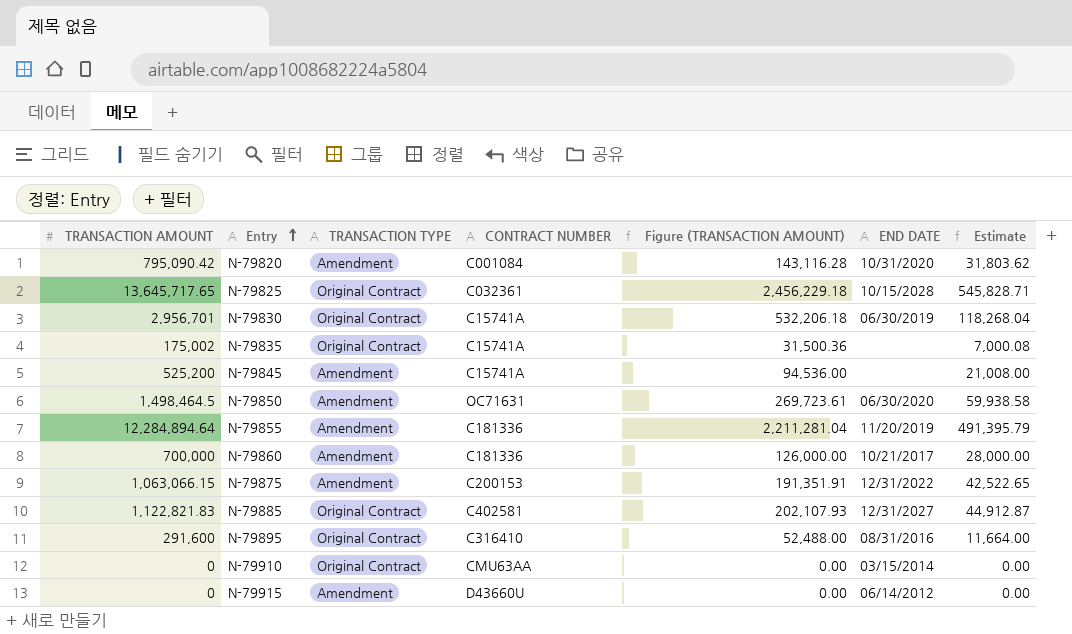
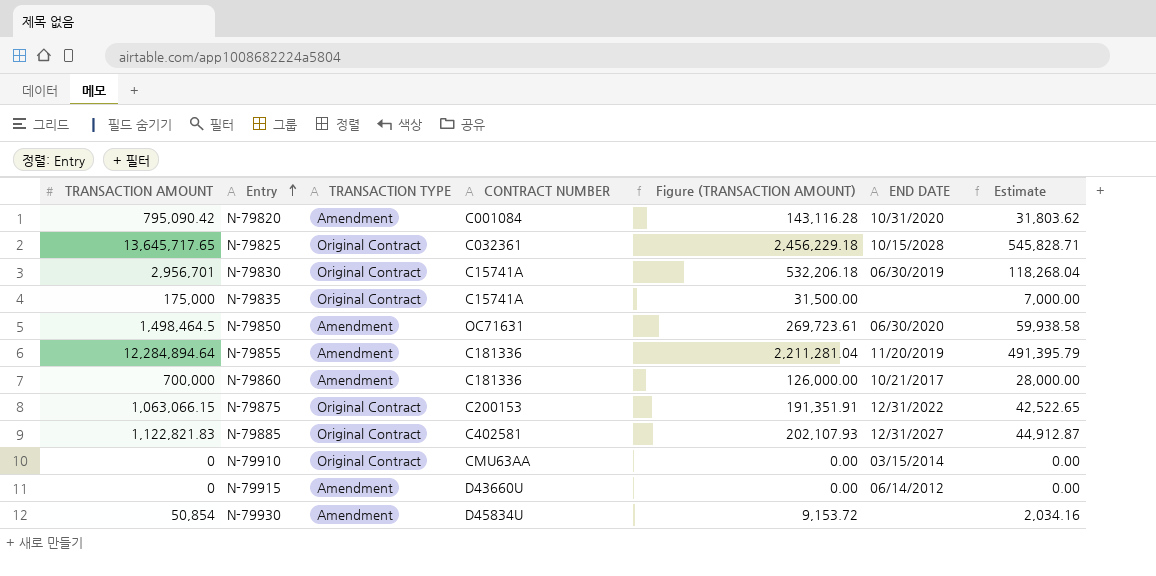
row N-79845: 525,200 | Amendment | C15741A | 94,536.00 | none | 21,008.00 -> none
row N-79895: 291,600 | Original Contract | C316410 | 52,488.00 | 08/31/2016 | 11,664.00 -> none
N-79835 | TRANSACTION AMOUNT: 175,002 -> 175,000
N-79835 | Figure (TRANSACTION AMOUNT): 31,500.36 -> 31,500.00
N-79835 | Estimate: 7,000.08 -> 7,000.00
N-79875 | TRANSACTION TYPE: Amendment -> Original Contract
row N-79930: none -> 50,854 | Amendment | D45834U | 9,153.72 | none | 2,034.16

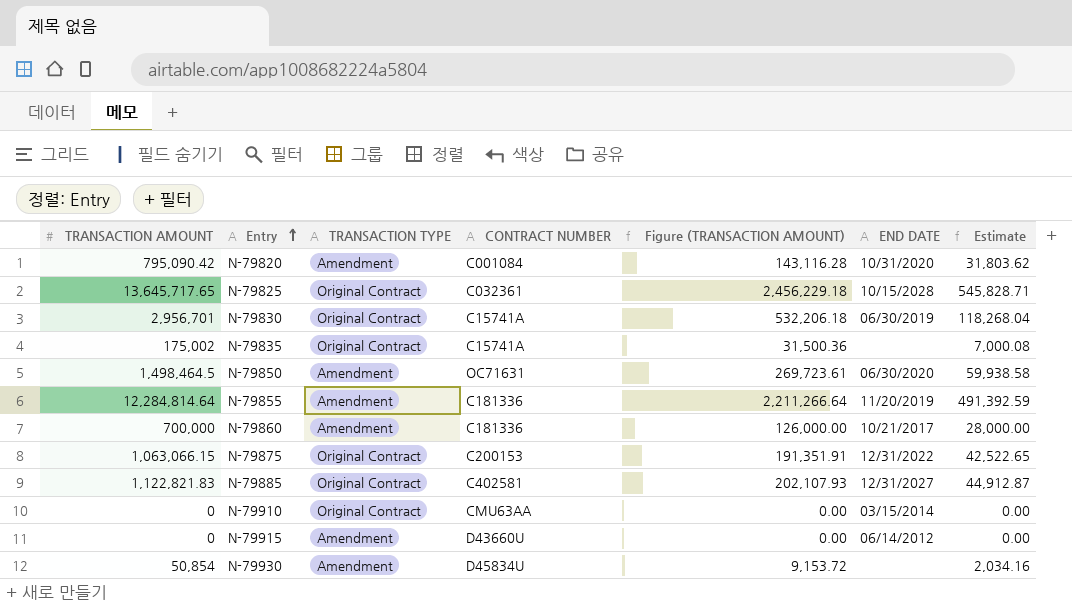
N-79835 | TRANSACTION AMOUNT: 175,000 -> 175,002
N-79835 | Figure (TRANSACTION AMOUNT): 31,500.00 -> 31,500.36
N-79835 | Estimate: 7,000.00 -> 7,000.08
N-79855 | TRANSACTION AMOUNT: 12,284,894.64 -> 12,284,814.64
N-79855 | Figure (TRANSACTION AMOUNT): 2,211,281.04 -> 2,211,266.64
N-79855 | Estimate: 491,395.79 -> 491,392.59

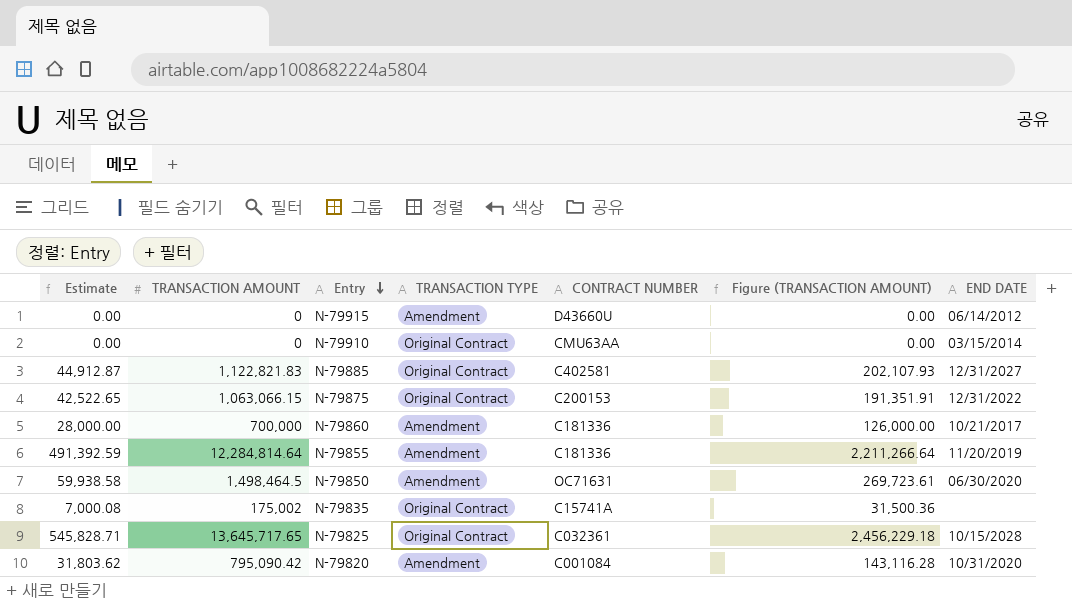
row order: Entry ascending -> Entry descending
column Estimate | position: 7 -> 1
row N-79830: 2,956,701 | Original Contract | C15741A | 532,206.18 | 06/30/2019 | 118,268.04 -> none
row N-79930: 50,854 | Amendment | D45834U | 9,153.72 | none | 2,034.16 -> none

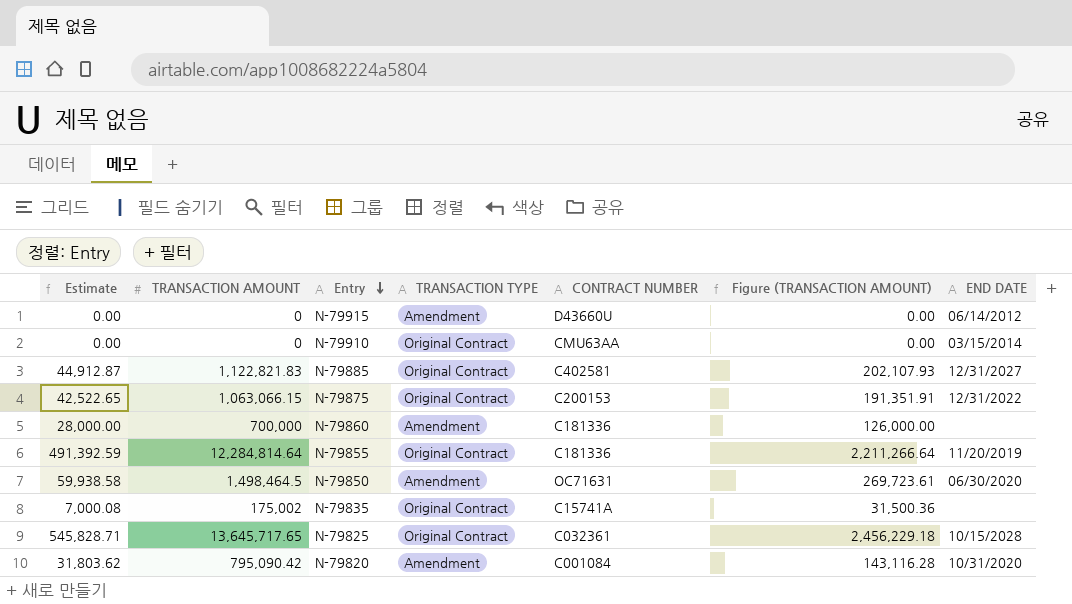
N-79860 | END DATE: 10/21/2017 -> none
N-79855 | TRANSACTION TYPE: Amendment -> Original Contract

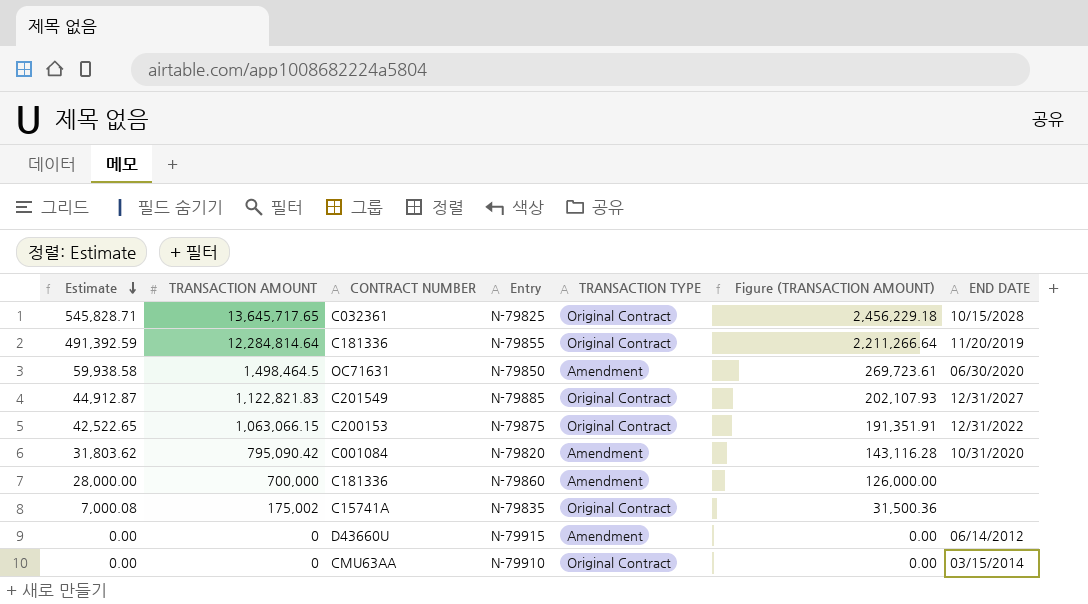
row order: Entry descending -> Estimate descending
column CONTRACT NUMBER | position: 5 -> 3
N-79885 | CONTRACT NUMBER: C402581 -> C201549

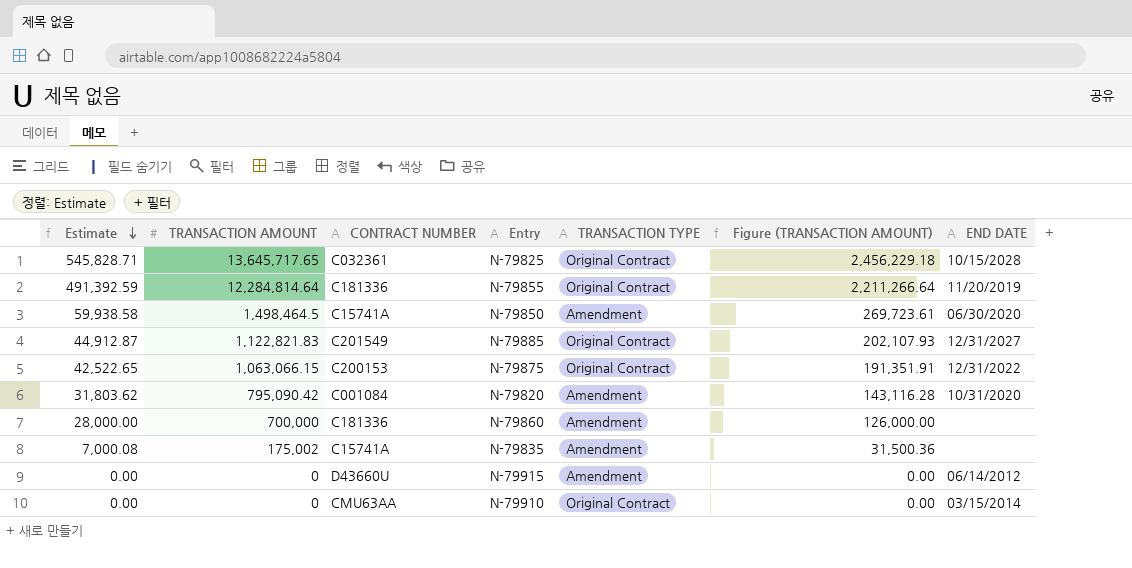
N-79850 | CONTRACT NUMBER: OC71631 -> C15741A
N-79835 | TRANSACTION TYPE: Original Contract -> Amendment

